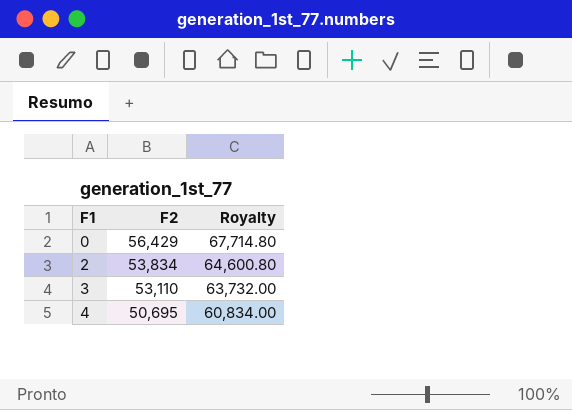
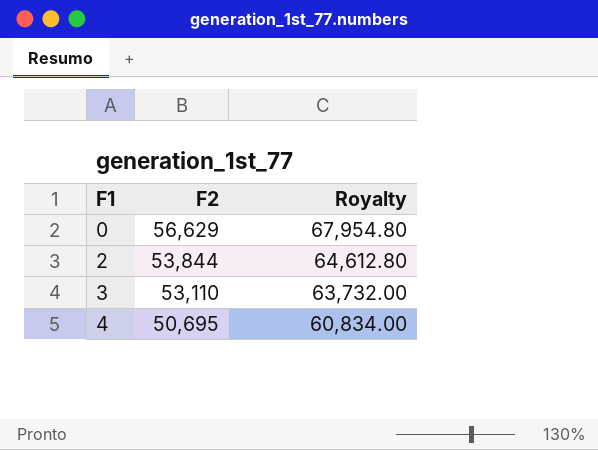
0 | F2: 56,429 -> 56,629
0 | Royalty: 67,714.80 -> 67,954.80
2 | F2: 53,834 -> 53,844
2 | Royalty: 64,600.80 -> 64,612.80

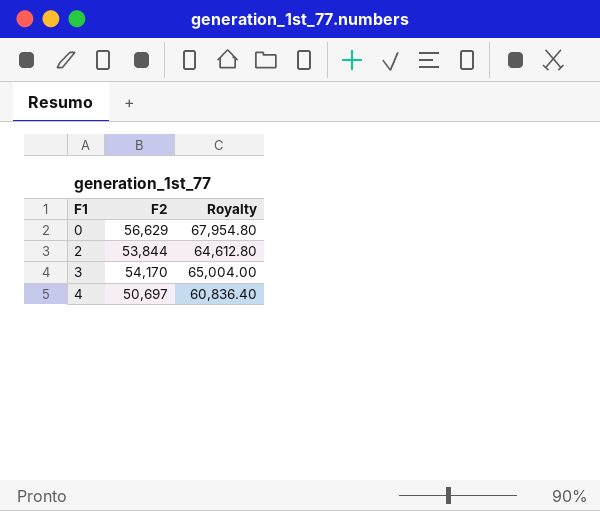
3 | F2: 53,110 -> 54,170
3 | Royalty: 63,732.00 -> 65,004.00
4 | F2: 50,695 -> 50,697
4 | Royalty: 60,834.00 -> 60,836.40

